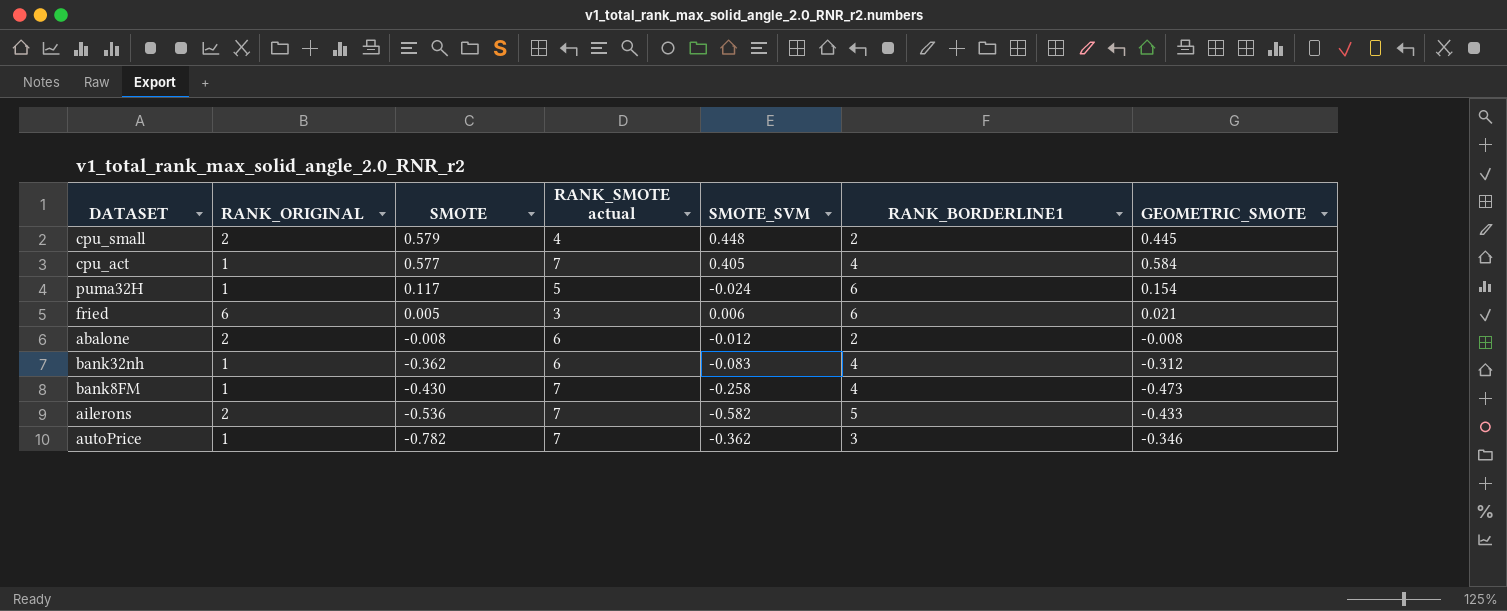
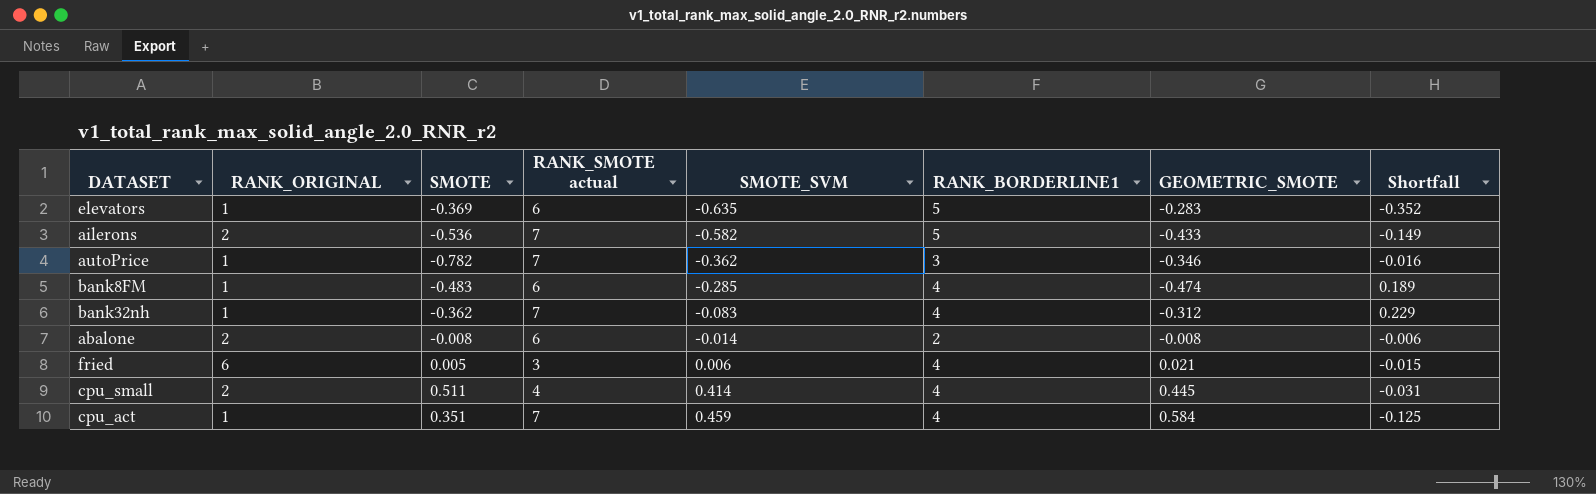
row order: SMOTE descending -> SMOTE_SVM ascending
column Shortfall | formula: none -> [SMOTE_SVM] - [GEOMETRIC_SMOTE]
row puma32H: 1 | 0.117 | 5 | -0.024 | 6 | 0.154 -> none
row elevators: none -> 1 | -0.369 | 6 | -0.635 | 5 | -0.283 | -0.352
bank8FM | SMOTE: -0.430 -> -0.483
bank8FM | RANK_SMOTE actual: 7 -> 6
bank8FM | SMOTE_SVM: -0.258 -> -0.285
bank8FM | GEOMETRIC_SMOTE: -0.473 -> -0.474
bank32nh | RANK_SMOTE actual: 6 -> 7
abalone | SMOTE_SVM: -0.012 -> -0.014
fried | RANK_BORDERLINE1: 6 -> 4
cpu_small | SMOTE: 0.579 -> 0.511
cpu_small | SMOTE_SVM: 0.448 -> 0.414
cpu_small | RANK_BORDERLINE1: 2 -> 4
cpu_act | SMOTE: 0.577 -> 0.351
cpu_act | SMOTE_SVM: 0.405 -> 0.459

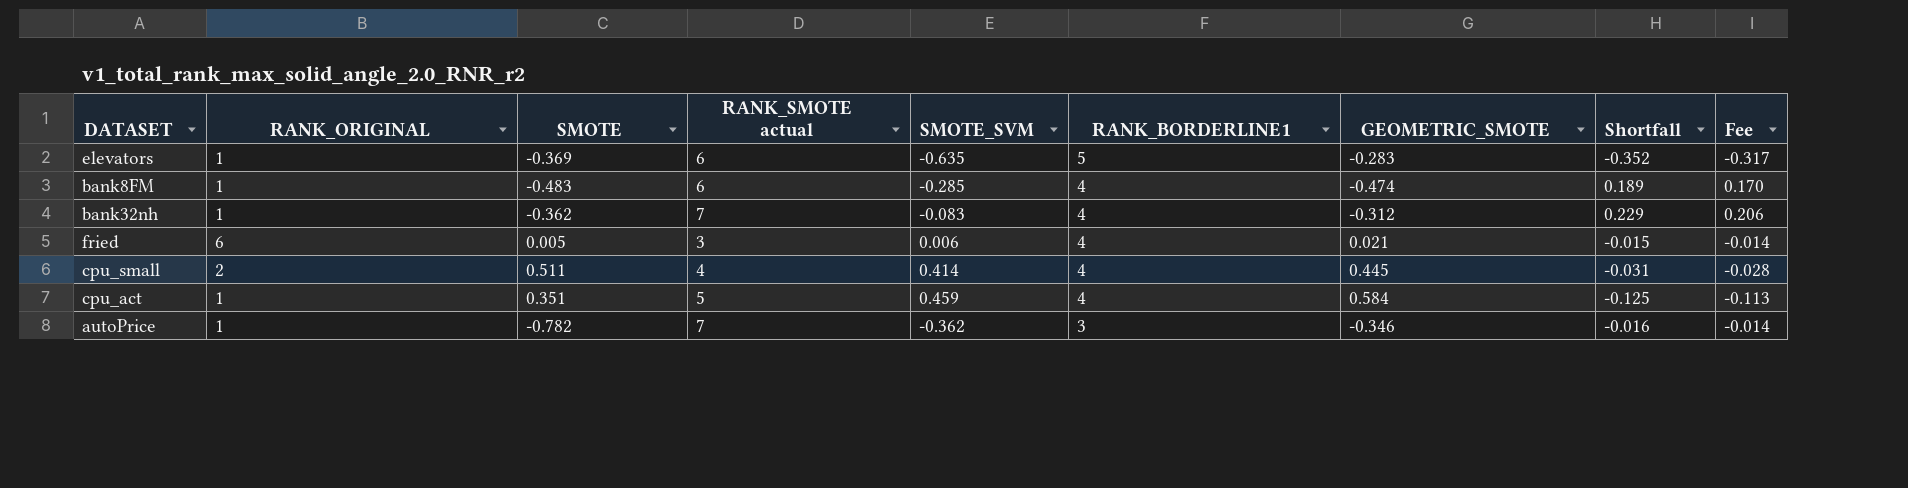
row order: SMOTE_SVM ascending -> RANK_BORDERLINE1 descending
column Fee | formula: none -> [Shortfall] * 0.9
row ailerons: 2 | -0.536 | 7 | -0.582 | 5 | -0.433 | -0.149 -> none
row abalone: 2 | -0.008 | 6 | -0.014 | 2 | -0.008 | -0.006 -> none
cpu_act | RANK_SMOTE actual: 7 -> 5

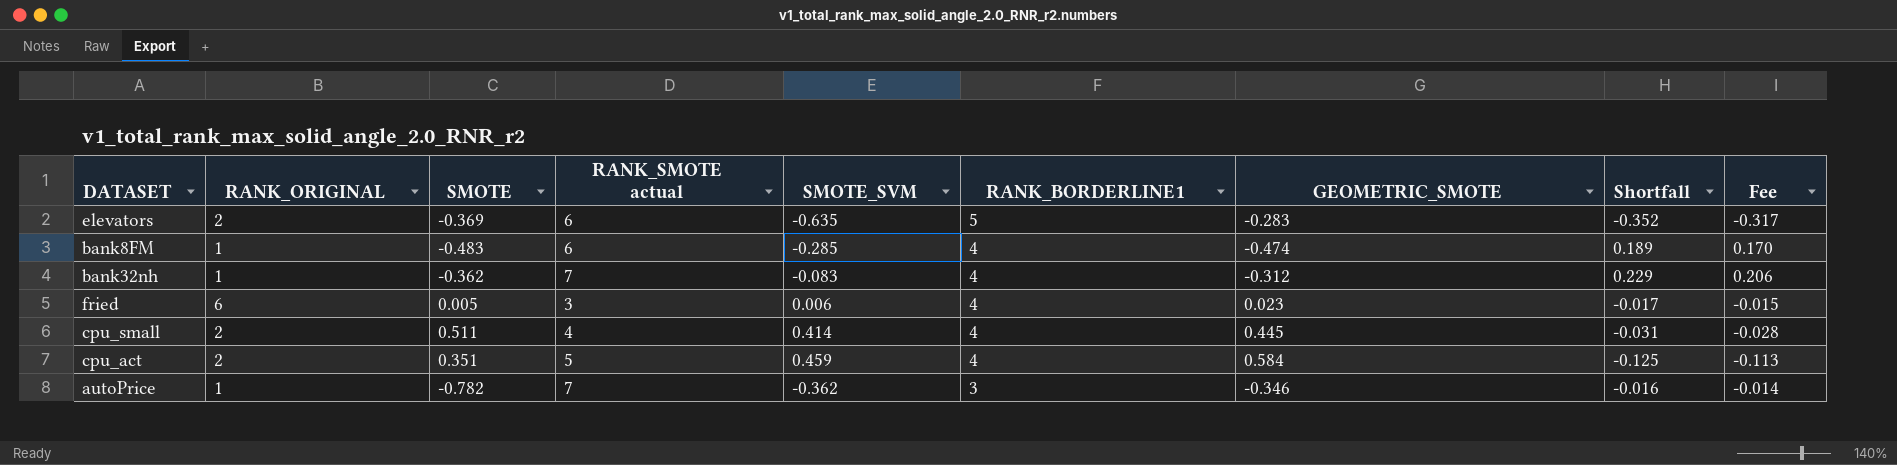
elevators | RANK_ORIGINAL: 1 -> 2
fried | GEOMETRIC_SMOTE: 0.021 -> 0.023
fried | Shortfall: -0.015 -> -0.017
fried | Fee: -0.014 -> -0.015
cpu_act | RANK_ORIGINAL: 1 -> 2

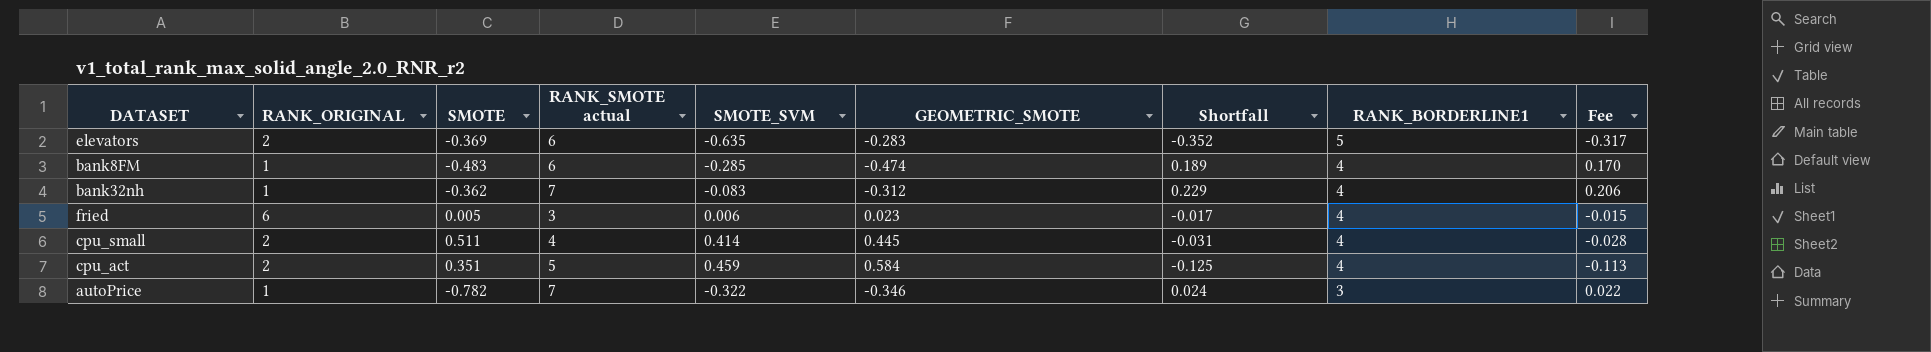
column RANK_BORDERLINE1 | position: 6 -> 8
autoPrice | SMOTE_SVM: -0.362 -> -0.322
autoPrice | Shortfall: -0.016 -> 0.024
autoPrice | Fee: -0.014 -> 0.022

